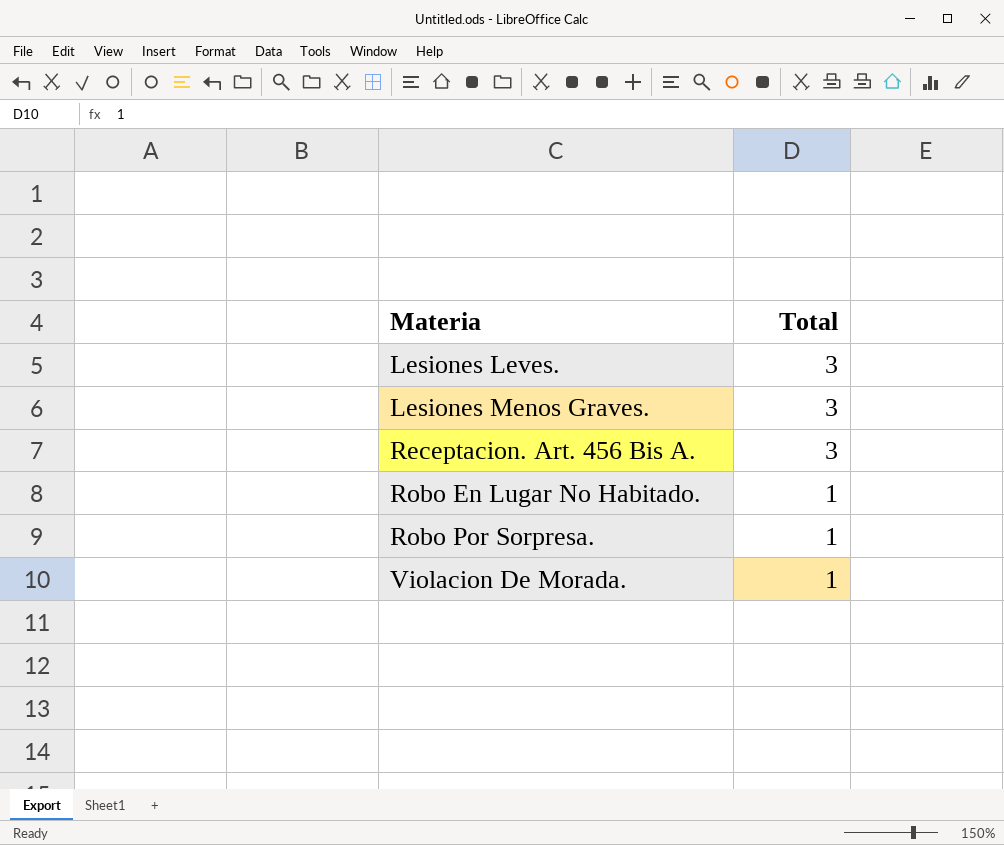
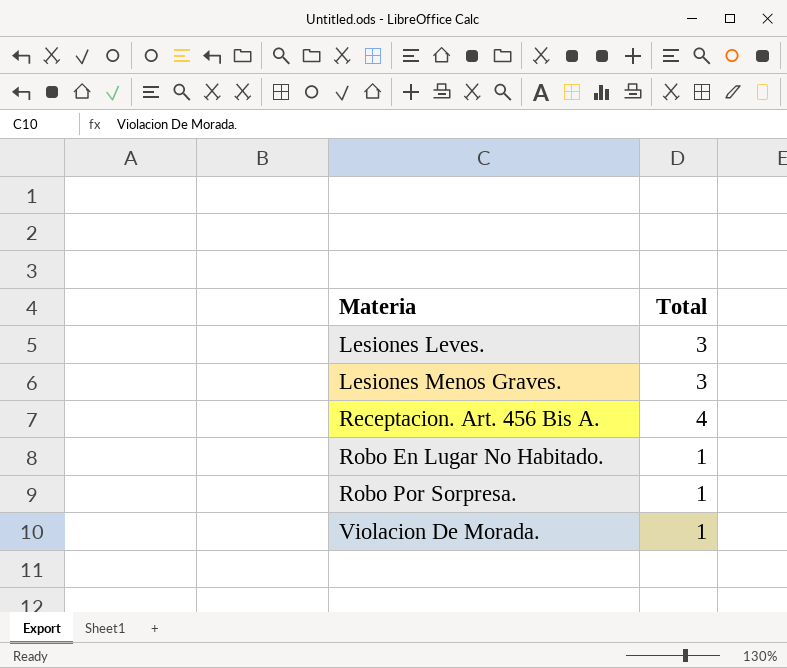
Receptacion. Art. 456 Bis A. | Total: 3 -> 4

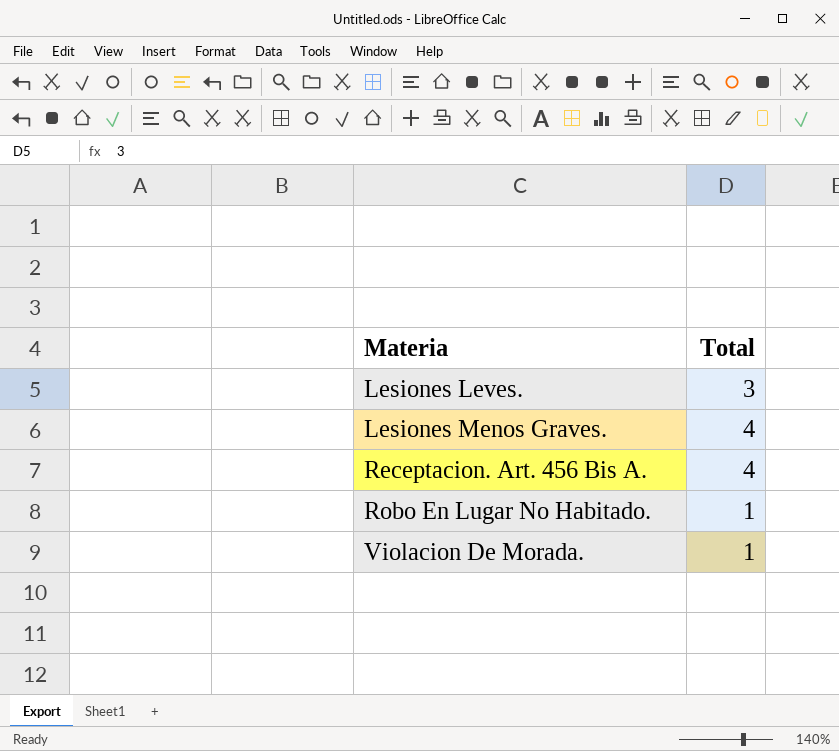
row Robo Por Sorpresa.: 1 -> none
Lesiones Menos Graves. | Total: 3 -> 4

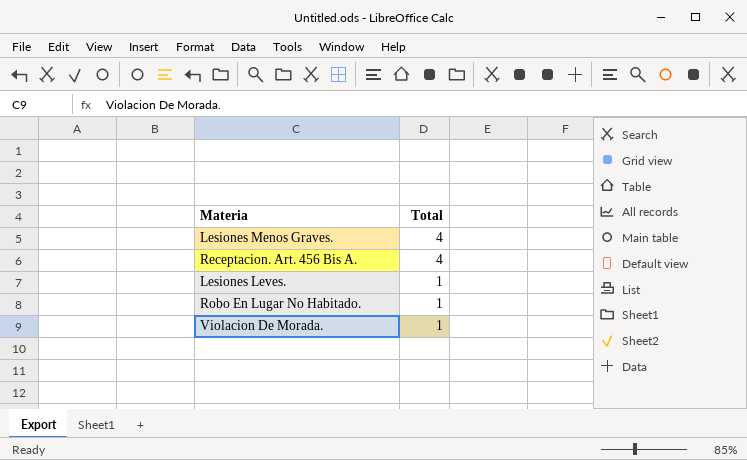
row order: Materia ascending -> Total descending
Lesiones Leves. | Total: 3 -> 1

